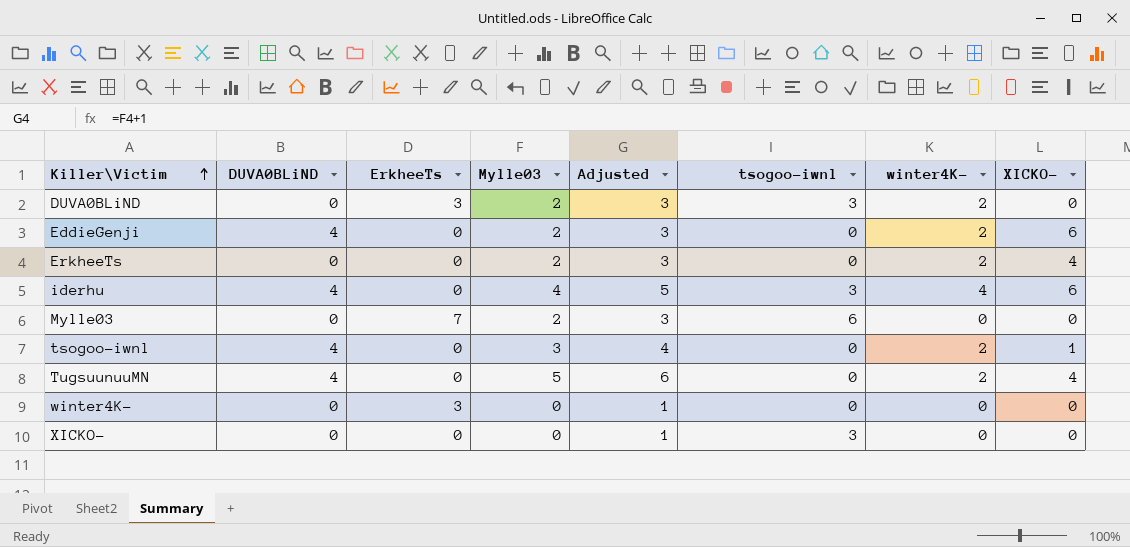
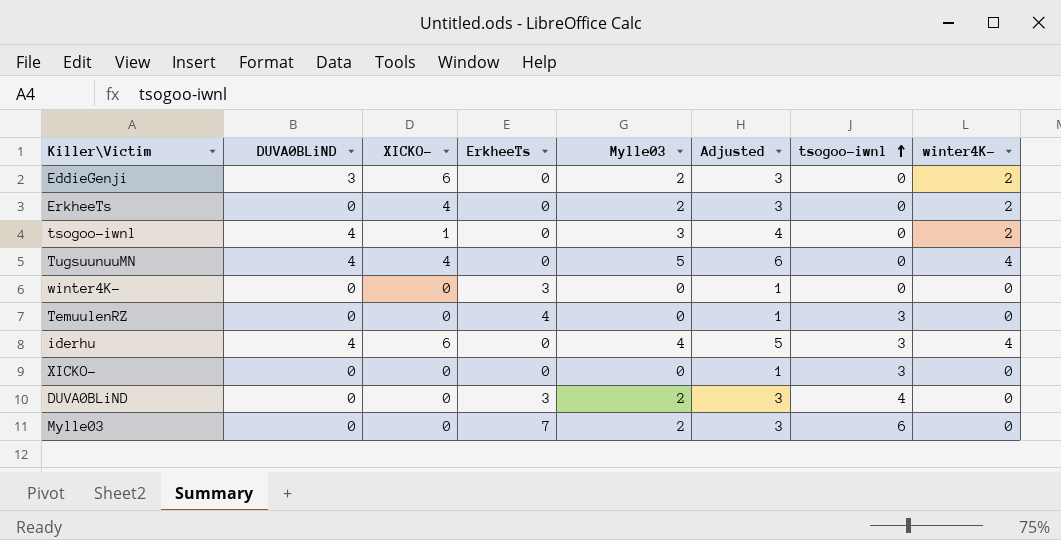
row order: Killer\Victim ascending -> tsogoo-iwnl ascending
column XICKO- | position: 8 -> 3
EddieGenji | DUVA0BLiND: 4 -> 3
TugsuunuuMN | winter4K-: 2 -> 4
row TemuulenRZ: none -> 0 | 0 | 4 | 0 | 1 | 3 | 0
DUVA0BLiND | tsogoo-iwnl: 3 -> 4
DUVA0BLiND | winter4K-: 2 -> 0

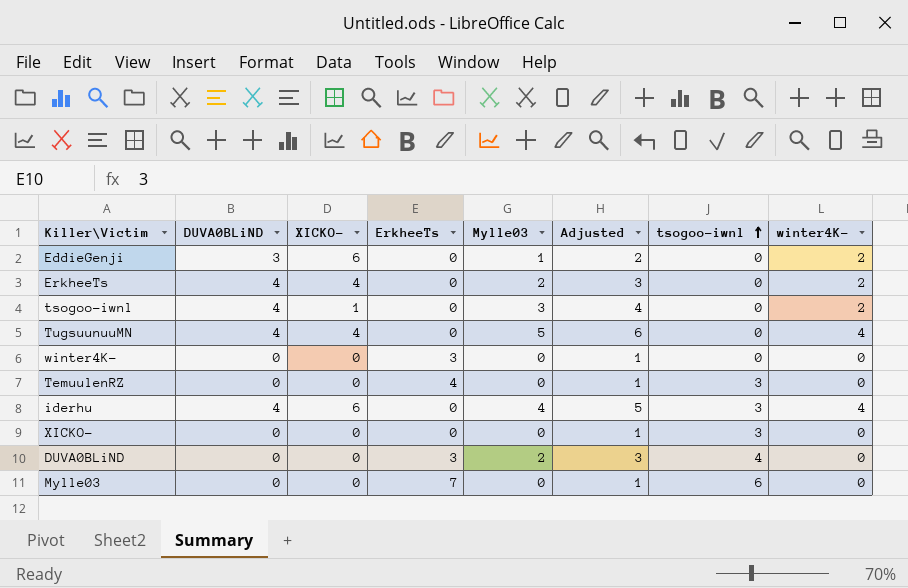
EddieGenji | Mylle03: 2 -> 1
EddieGenji | Adjusted: 3 -> 2
ErkheeTs | DUVA0BLiND: 0 -> 4
Mylle03 | Mylle03: 2 -> 0
Mylle03 | Adjusted: 3 -> 1

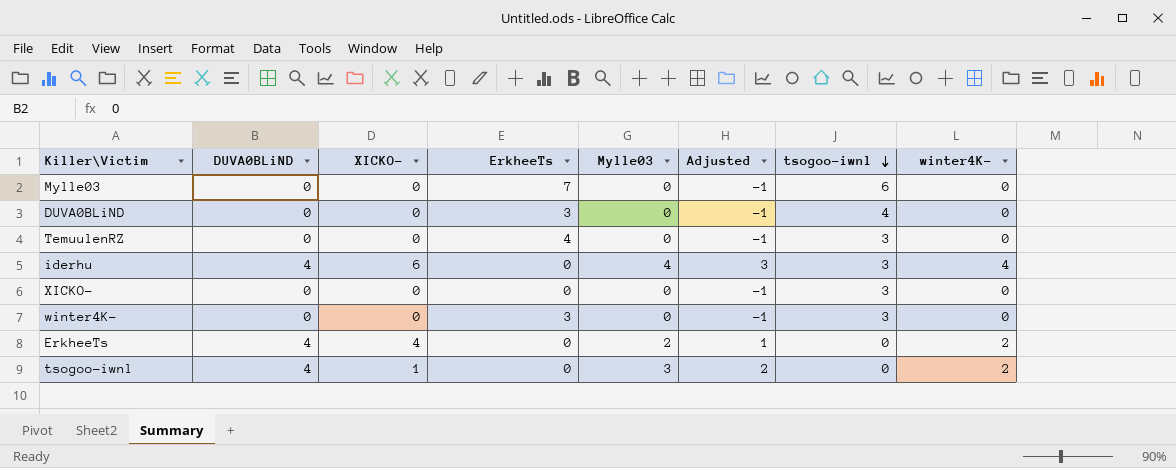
row order: tsogoo-iwnl ascending -> tsogoo-iwnl descending
column Adjusted | formula: [Mylle03] + 1 -> [Mylle03] - 1
row EddieGenji: 3 | 6 | 0 | 1 | 2 | 0 | 2 -> none
row TugsuunuuMN: 4 | 4 | 0 | 5 | 6 | 0 | 4 -> none
DUVA0BLiND | Mylle03: 2 -> 0
winter4K- | tsogoo-iwnl: 0 -> 3

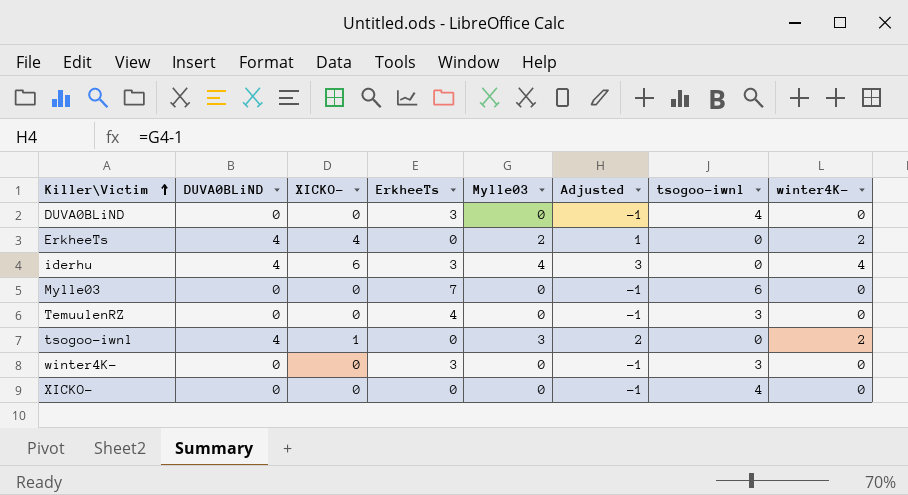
row order: tsogoo-iwnl descending -> Killer\Victim ascending
iderhu | ErkheeTs: 0 -> 3
iderhu | tsogoo-iwnl: 3 -> 0
XICKO- | tsogoo-iwnl: 3 -> 4

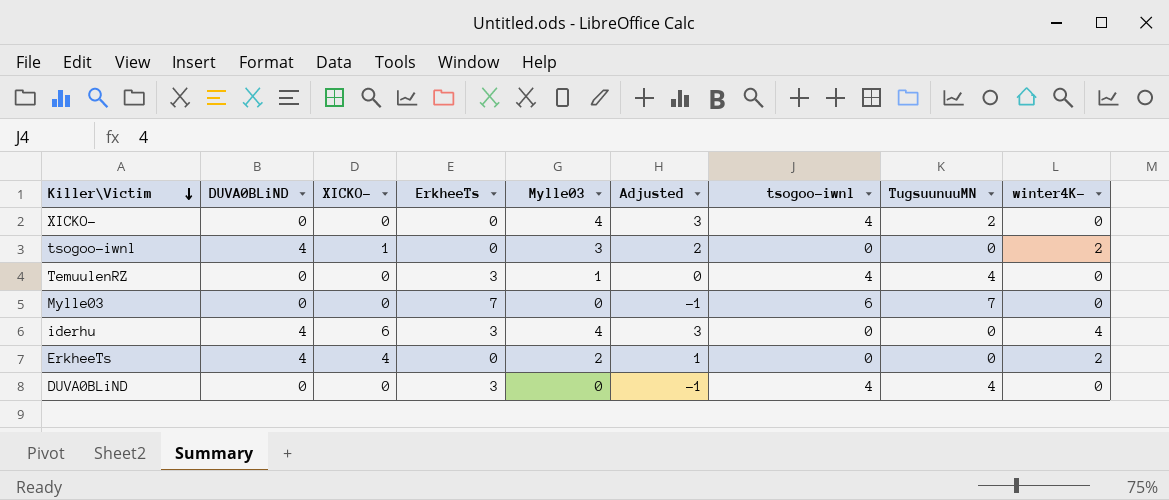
row order: Killer\Victim ascending -> Killer\Victim descending
column TugsuunuuMN | position: none -> 8
row winter4K-: 0 | 0 | 3 | 0 | -1 | 3 | 0 -> none
XICKO- | Mylle03: 0 -> 4
XICKO- | Adjusted: -1 -> 3
TemuulenRZ | ErkheeTs: 4 -> 3
TemuulenRZ | Mylle03: 0 -> 1
TemuulenRZ | Adjusted: -1 -> 0
TemuulenRZ | tsogoo-iwnl: 3 -> 4

